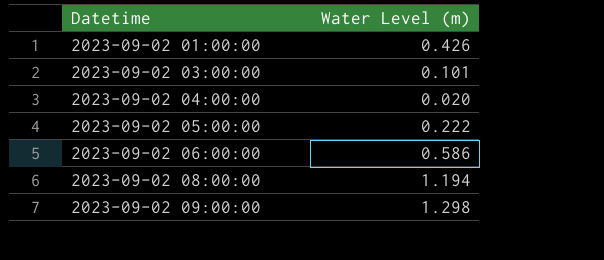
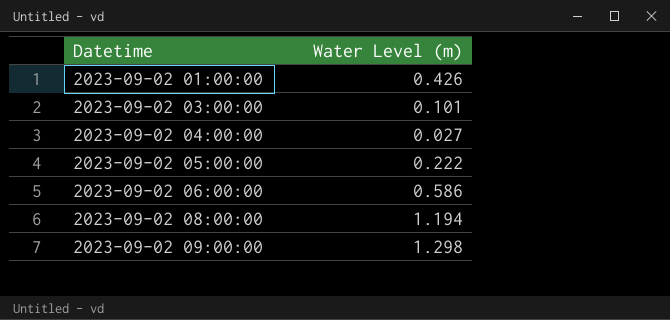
2023-09-02 04:00:00 | Water Level (m): 0.020 -> 0.027

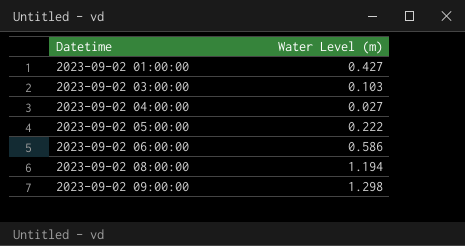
2023-09-02 01:00:00 | Water Level (m): 0.426 -> 0.427
2023-09-02 03:00:00 | Water Level (m): 0.101 -> 0.103

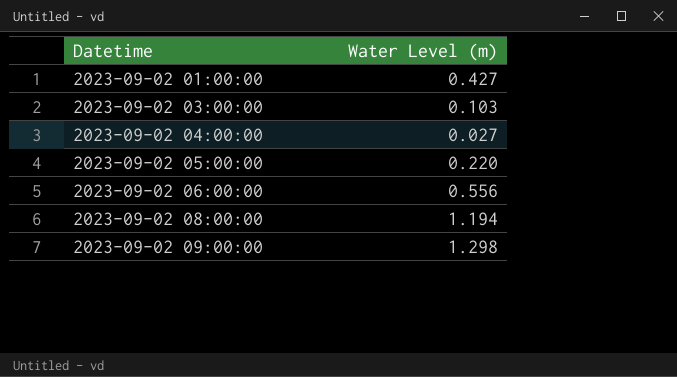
2023-09-02 05:00:00 | Water Level (m): 0.222 -> 0.220
2023-09-02 06:00:00 | Water Level (m): 0.586 -> 0.556

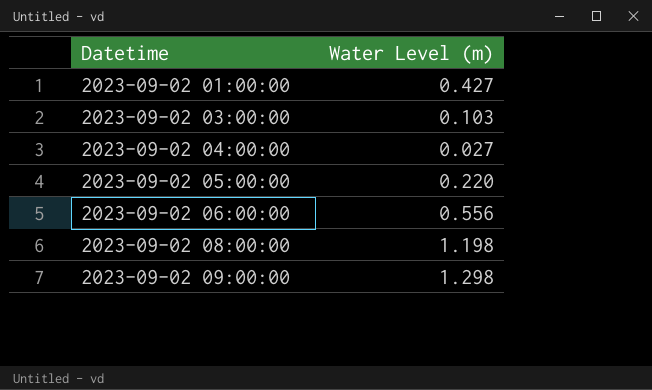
2023-09-02 08:00:00 | Water Level (m): 1.194 -> 1.198

